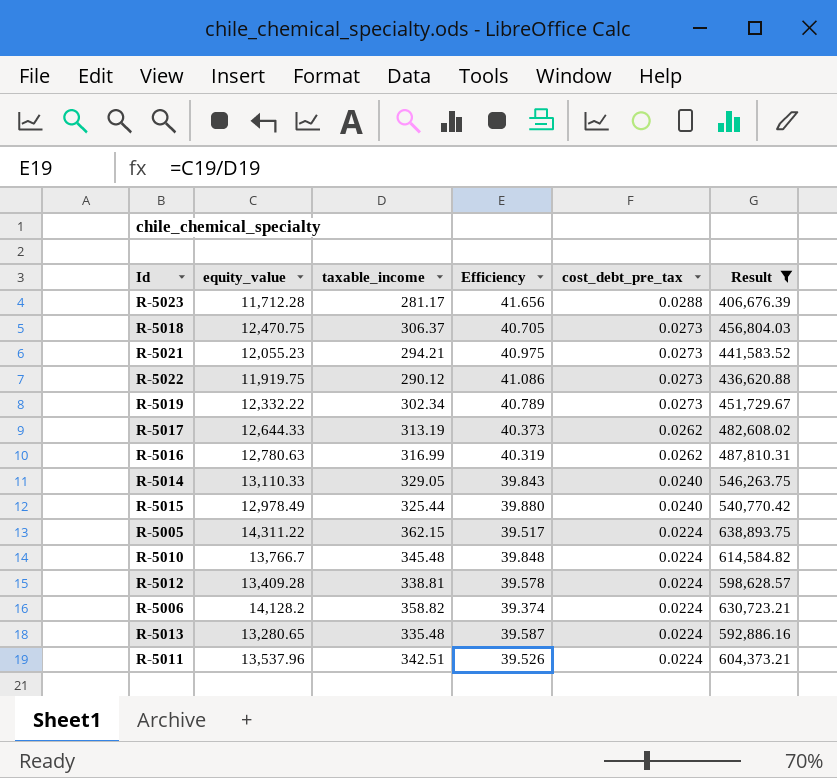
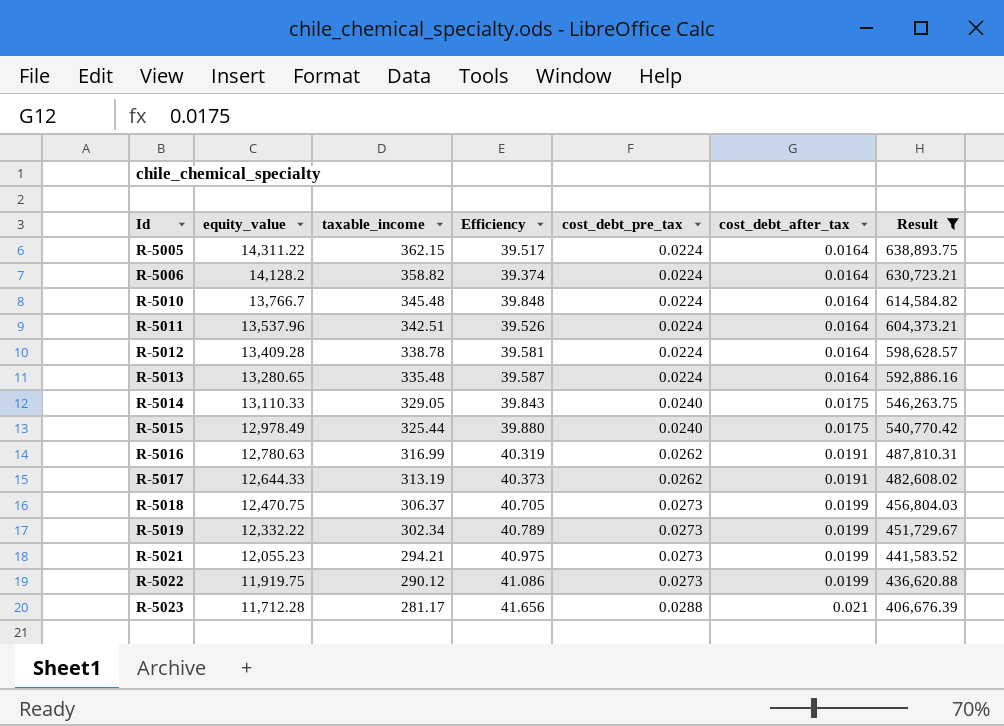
row order: cost_debt_pre_tax descending -> Id ascending
column cost_debt_after_tax | position: none -> 6
R-5012 | taxable_income: 338.81 -> 338.78
R-5012 | Efficiency: 39.578 -> 39.581

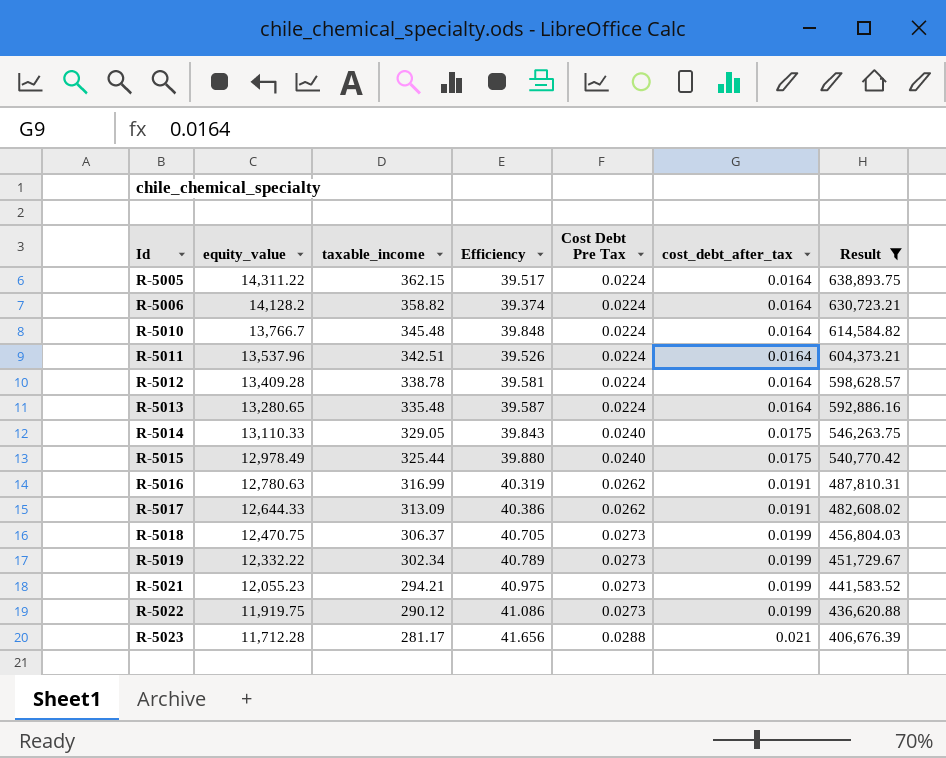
column name: cost_debt_pre_tax -> Cost Debt Pre Tax
R-5017 | taxable_income: 313.19 -> 313.09
R-5017 | Efficiency: 40.373 -> 40.386

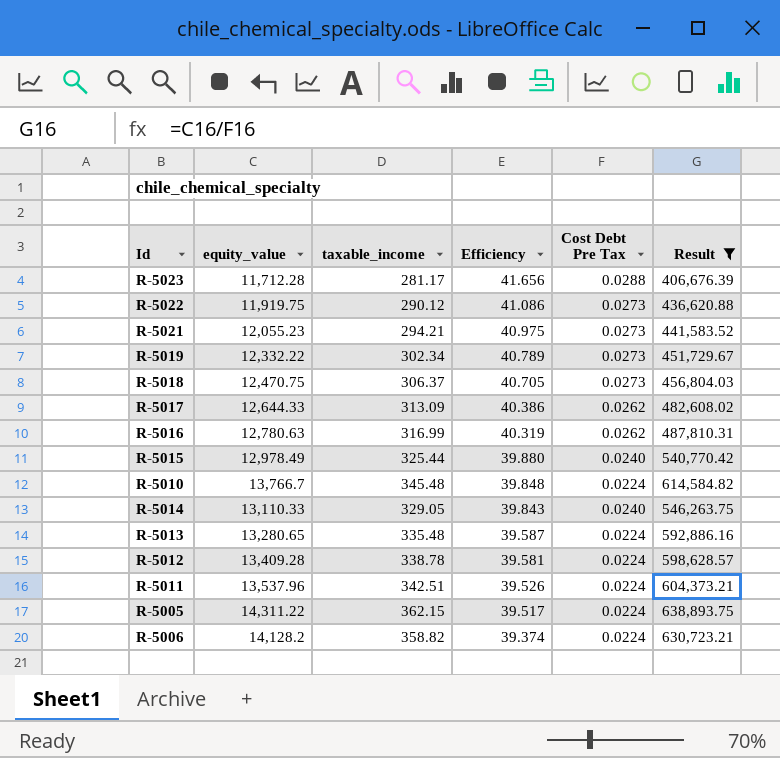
row order: Id ascending -> Efficiency descending
column cost_debt_after_tax | position: 6 -> none

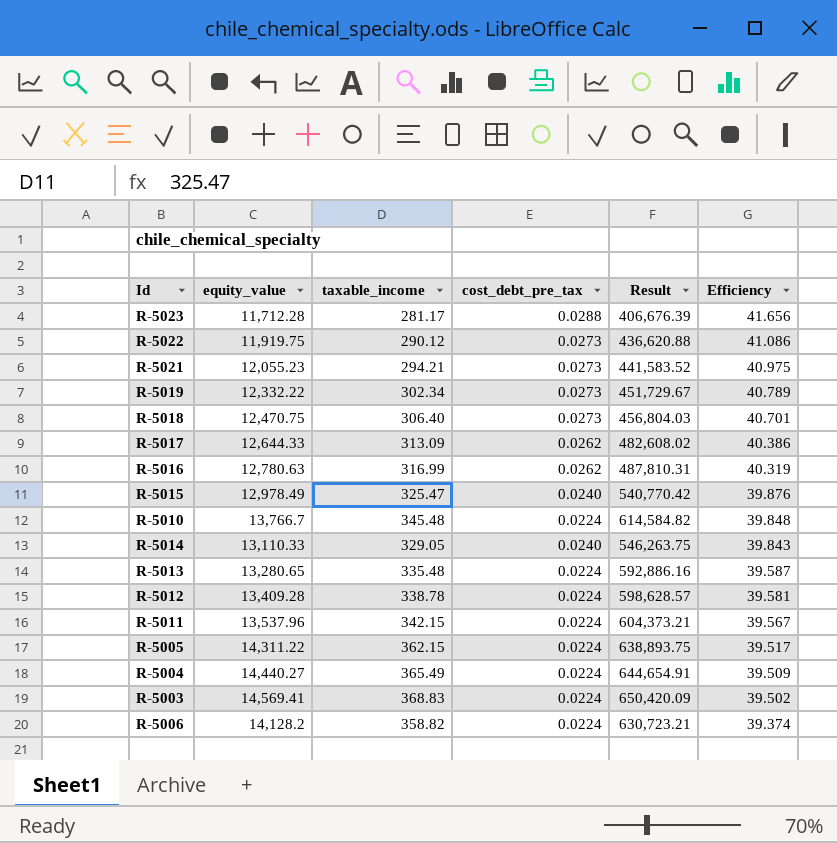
filter: Result <= 638,893.75 -> none
column name: Cost Debt Pre Tax -> cost_debt_pre_tax
column Efficiency | position: 4 -> 6
R-5018 | taxable_income: 306.37 -> 306.40
R-5018 | Efficiency: 40.705 -> 40.701
R-5015 | taxable_income: 325.44 -> 325.47
R-5015 | Efficiency: 39.880 -> 39.876
R-5011 | taxable_income: 342.51 -> 342.15
R-5011 | Efficiency: 39.526 -> 39.567

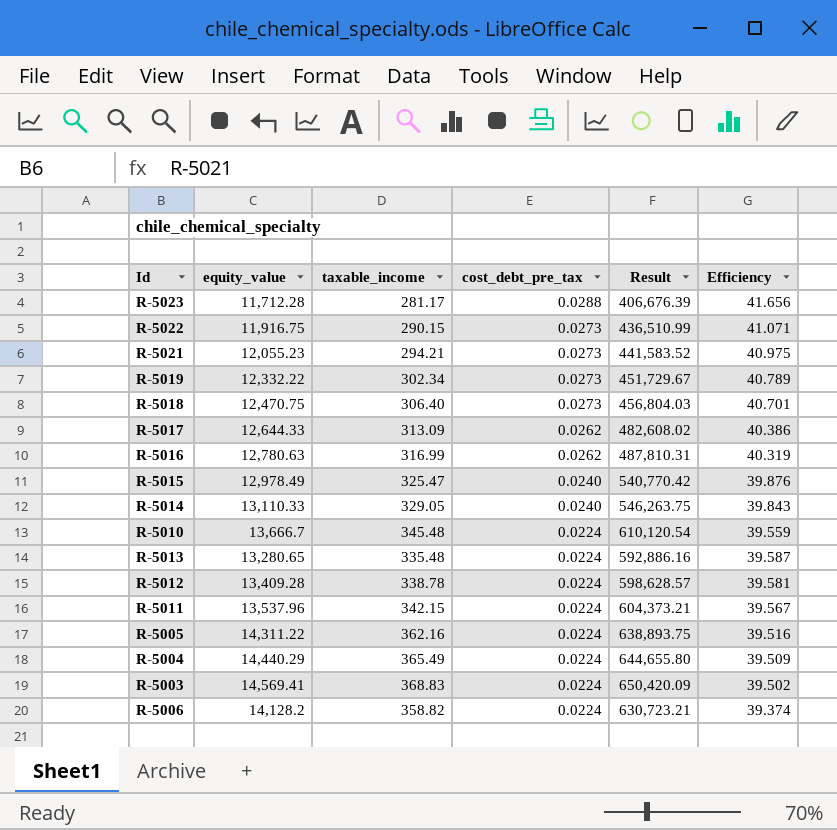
row order: Efficiency descending -> cost_debt_pre_tax descending
R-5022 | equity_value: 11,919.75 -> 11,916.75
R-5022 | taxable_income: 290.12 -> 290.15
R-5022 | Result: 436,620.88 -> 436,510.99
R-5022 | Efficiency: 41.086 -> 41.071
R-5010 | equity_value: 13,766.7 -> 13,666.7
R-5010 | Result: 614,584.82 -> 610,120.54
R-5010 | Efficiency: 39.848 -> 39.559
R-5005 | taxable_income: 362.15 -> 362.16
R-5005 | Efficiency: 39.517 -> 39.516
R-5004 | equity_value: 14,440.27 -> 14,440.29
R-5004 | Result: 644,654.91 -> 644,655.80

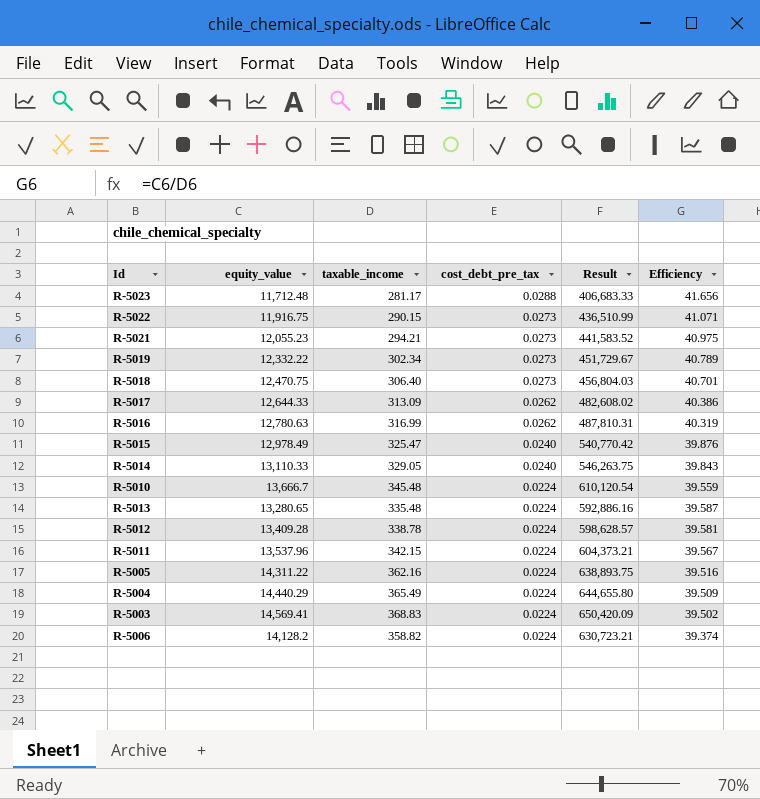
R-5023 | equity_value: 11,712.28 -> 11,712.48
R-5023 | Result: 406,676.39 -> 406,683.33

